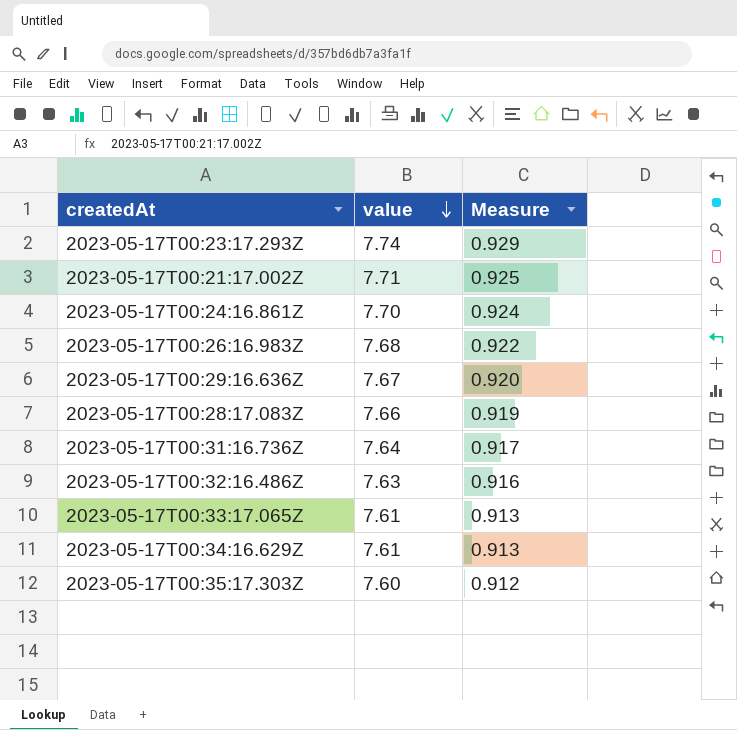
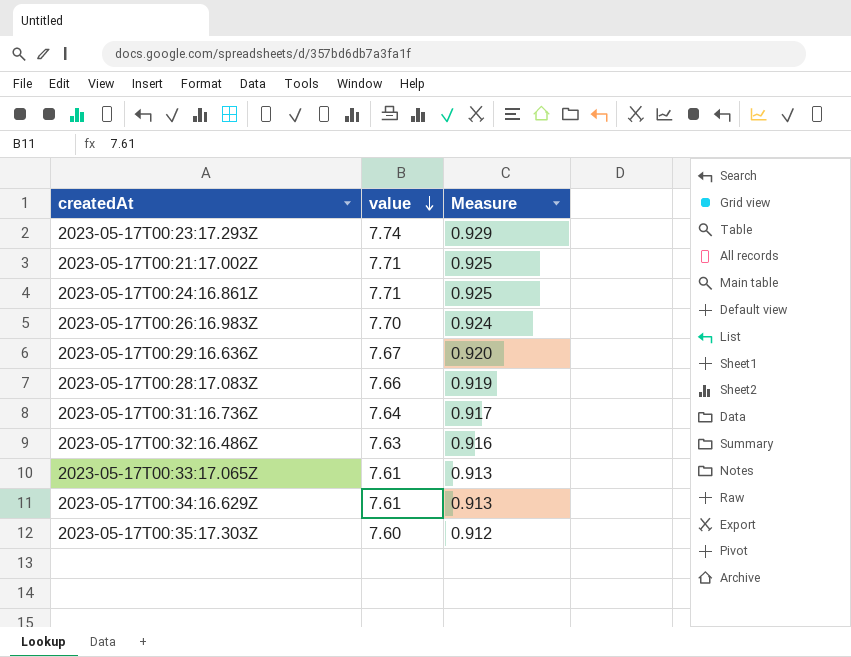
2023-05-17T00:24:16.861Z | value: 7.70 -> 7.71
2023-05-17T00:24:16.861Z | Measure: 0.924 -> 0.925
2023-05-17T00:26:16.983Z | value: 7.68 -> 7.70
2023-05-17T00:26:16.983Z | Measure: 0.922 -> 0.924

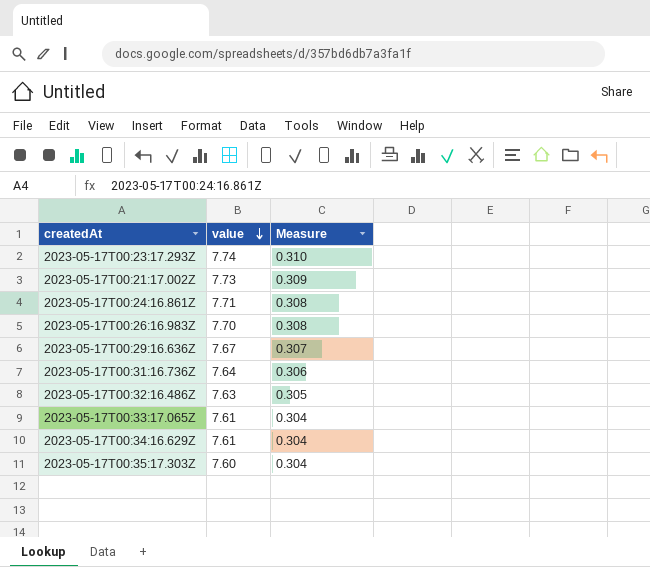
column Measure | formula: [value] * 0.12 -> [value] * 0.04
row 2023-05-17T00:28:17.083Z: 7.66 | 0.919 -> none
2023-05-17T00:21:17.002Z | value: 7.71 -> 7.73

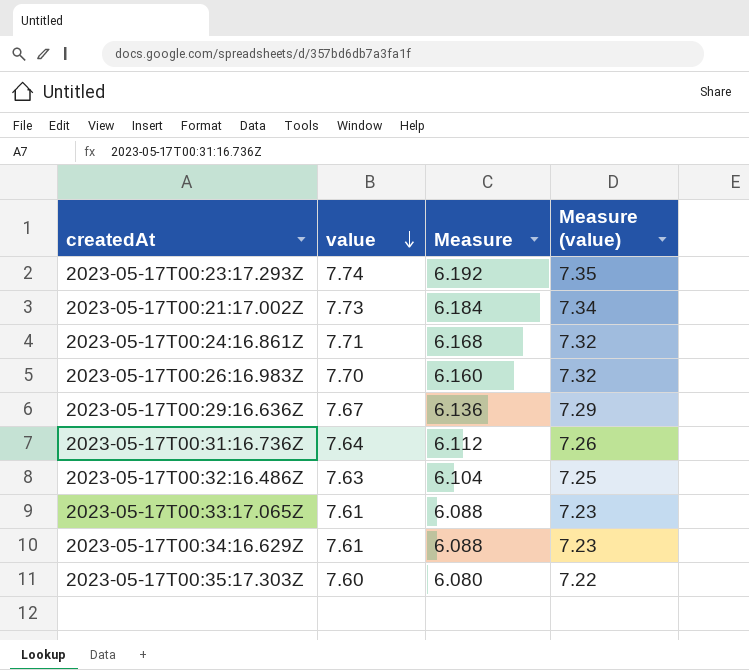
column Measure | formula: [value] * 0.04 -> [value] * 0.8
column Measure (value) | formula: none -> [value] * 0.95

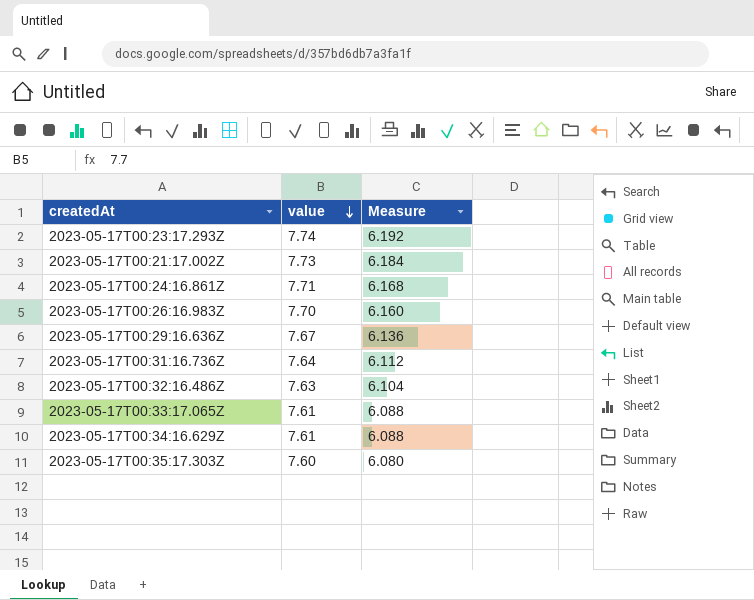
column Measure (value) | formula: [value] * 0.95 -> none

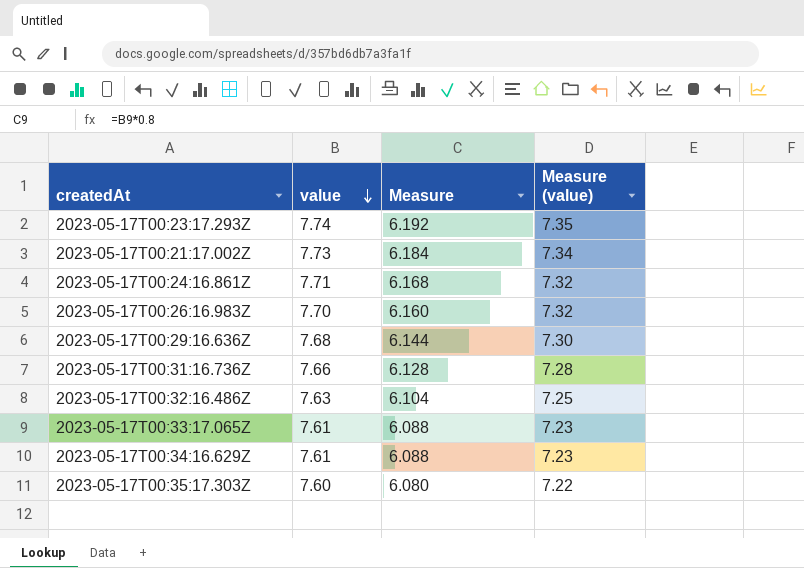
column Measure (value) | formula: none -> [value] * 0.95
2023-05-17T00:29:16.636Z | value: 7.67 -> 7.68
2023-05-17T00:29:16.636Z | Measure: 6.136 -> 6.144
2023-05-17T00:31:16.736Z | value: 7.64 -> 7.66
2023-05-17T00:31:16.736Z | Measure: 6.112 -> 6.128

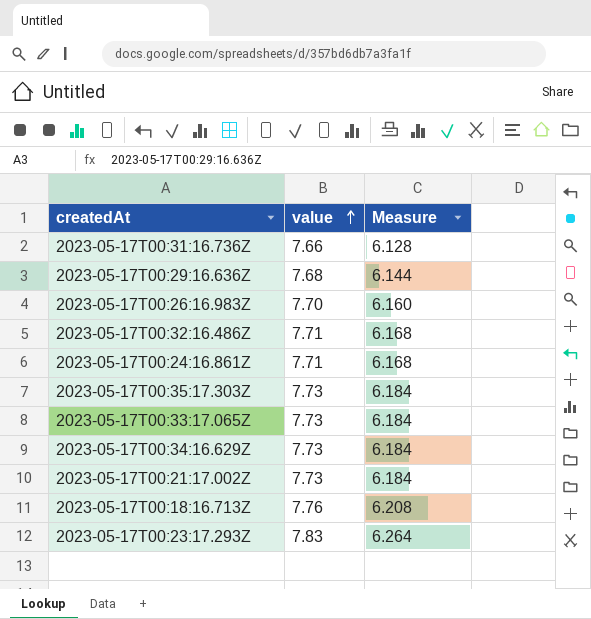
row order: value descending -> value ascending
column Measure (value) | formula: [value] * 0.95 -> none
2023-05-17T00:32:16.486Z | value: 7.63 -> 7.71
2023-05-17T00:32:16.486Z | Measure: 6.104 -> 6.168
2023-05-17T00:35:17.303Z | value: 7.60 -> 7.73
2023-05-17T00:35:17.303Z | Measure: 6.080 -> 6.184
2023-05-17T00:33:17.065Z | value: 7.61 -> 7.73
2023-05-17T00:33:17.065Z | Measure: 6.088 -> 6.184
2023-05-17T00:34:16.629Z | value: 7.61 -> 7.73
2023-05-17T00:34:16.629Z | Measure: 6.088 -> 6.184
row 2023-05-17T00:18:16.713Z: none -> 7.76 | 6.208
2023-05-17T00:23:17.293Z | value: 7.74 -> 7.83
2023-05-17T00:23:17.293Z | Measure: 6.192 -> 6.264

